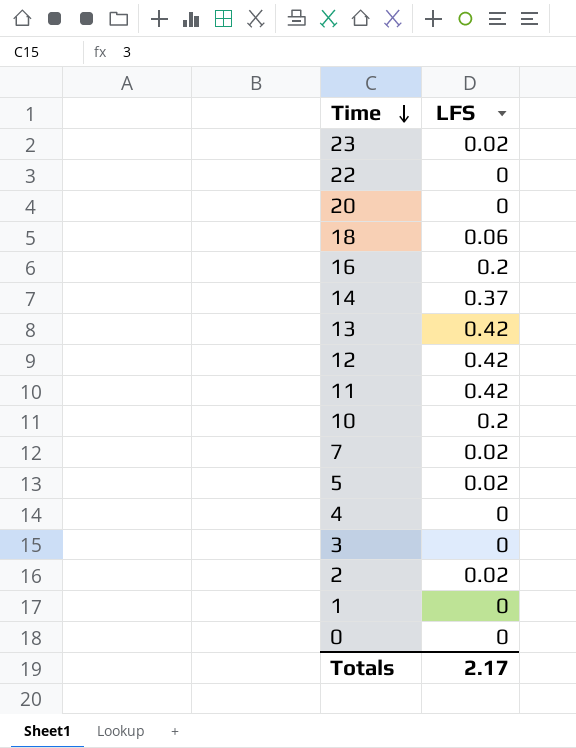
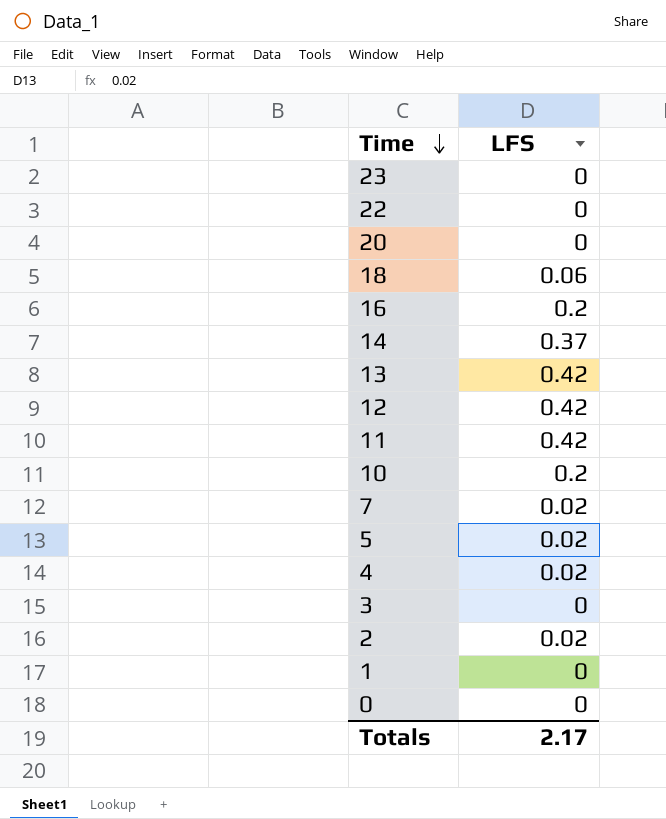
23 | LFS: 0.02 -> 0
4 | LFS: 0 -> 0.02

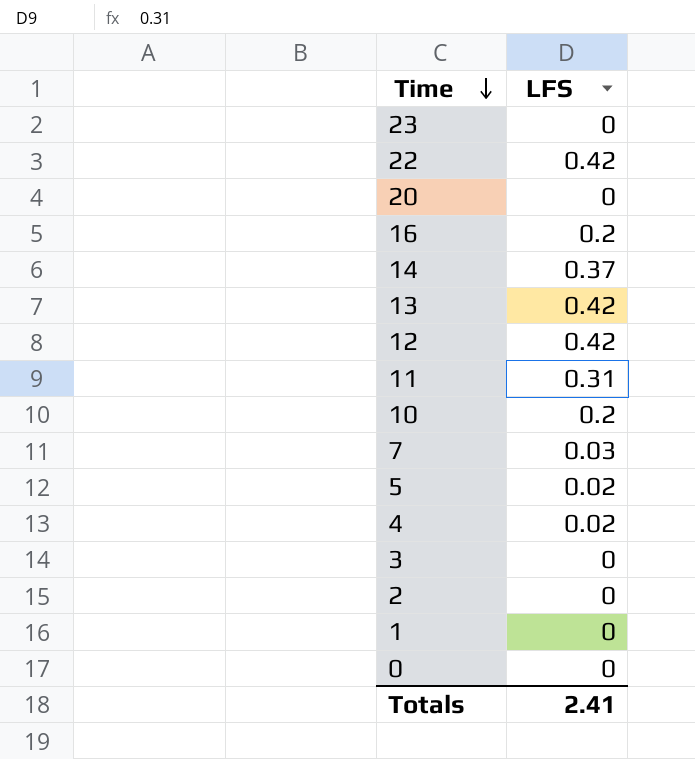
row 18: 0.06 -> none
22 | LFS: 0 -> 0.42
11 | LFS: 0.42 -> 0.31
7 | LFS: 0.02 -> 0.03
2 | LFS: 0.02 -> 0
Totals | LFS: 2.17 -> 2.41

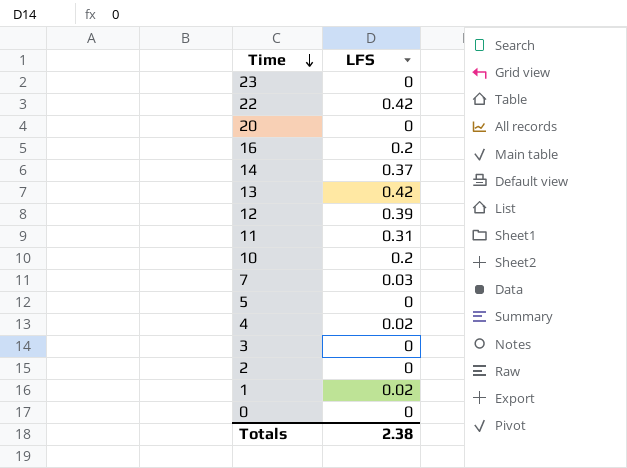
12 | LFS: 0.42 -> 0.39
5 | LFS: 0.02 -> 0
1 | LFS: 0 -> 0.02
Totals | LFS: 2.41 -> 2.38

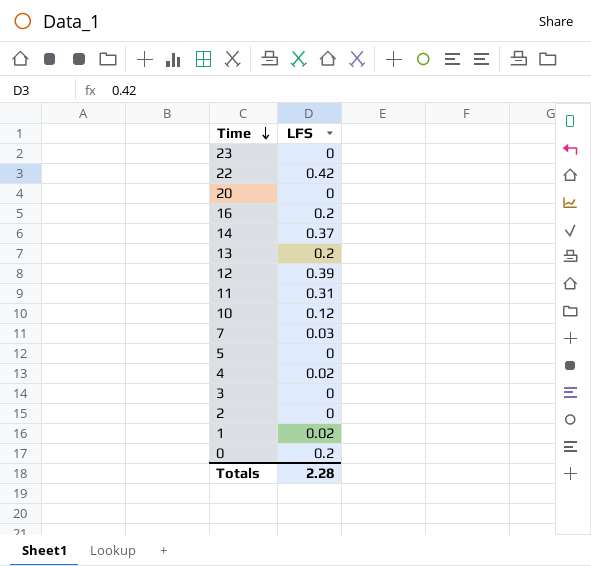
13 | LFS: 0.42 -> 0.2
10 | LFS: 0.2 -> 0.12
0 | LFS: 0 -> 0.2
Totals | LFS: 2.38 -> 2.28

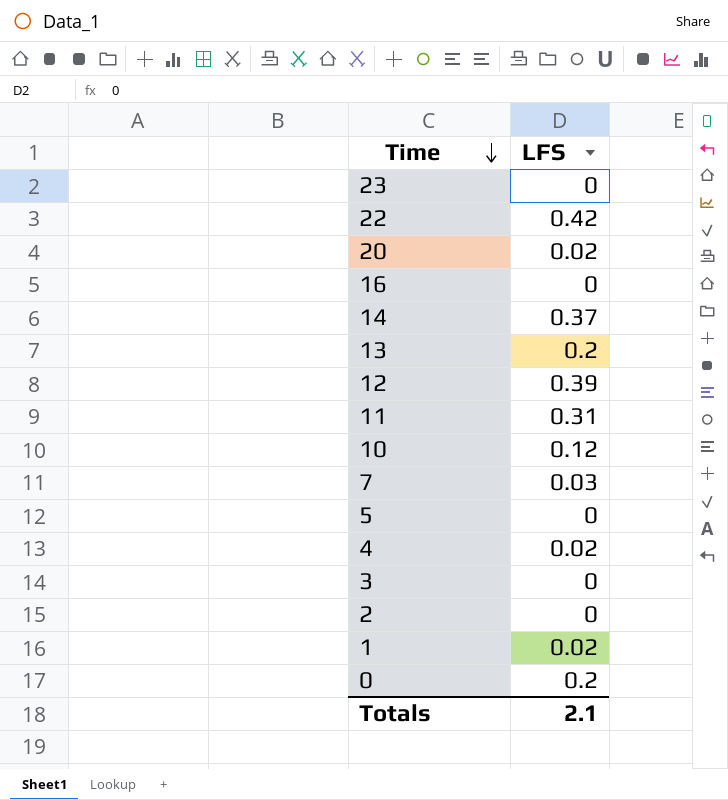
20 | LFS: 0 -> 0.02
16 | LFS: 0.2 -> 0
Totals | LFS: 2.28 -> 2.1

